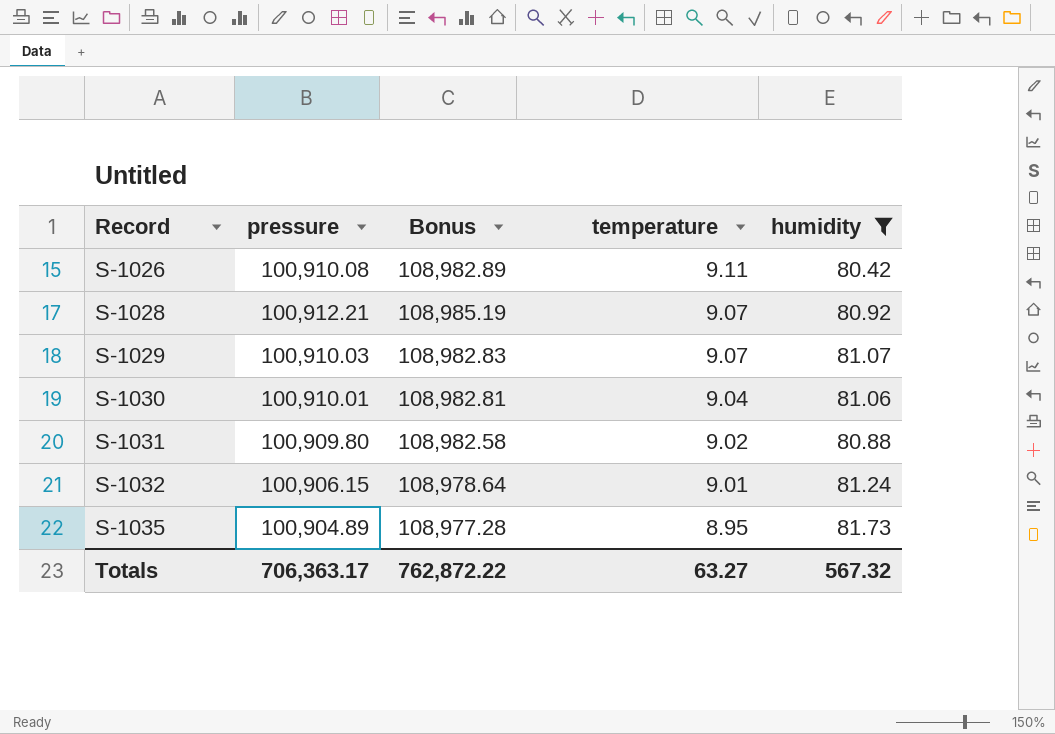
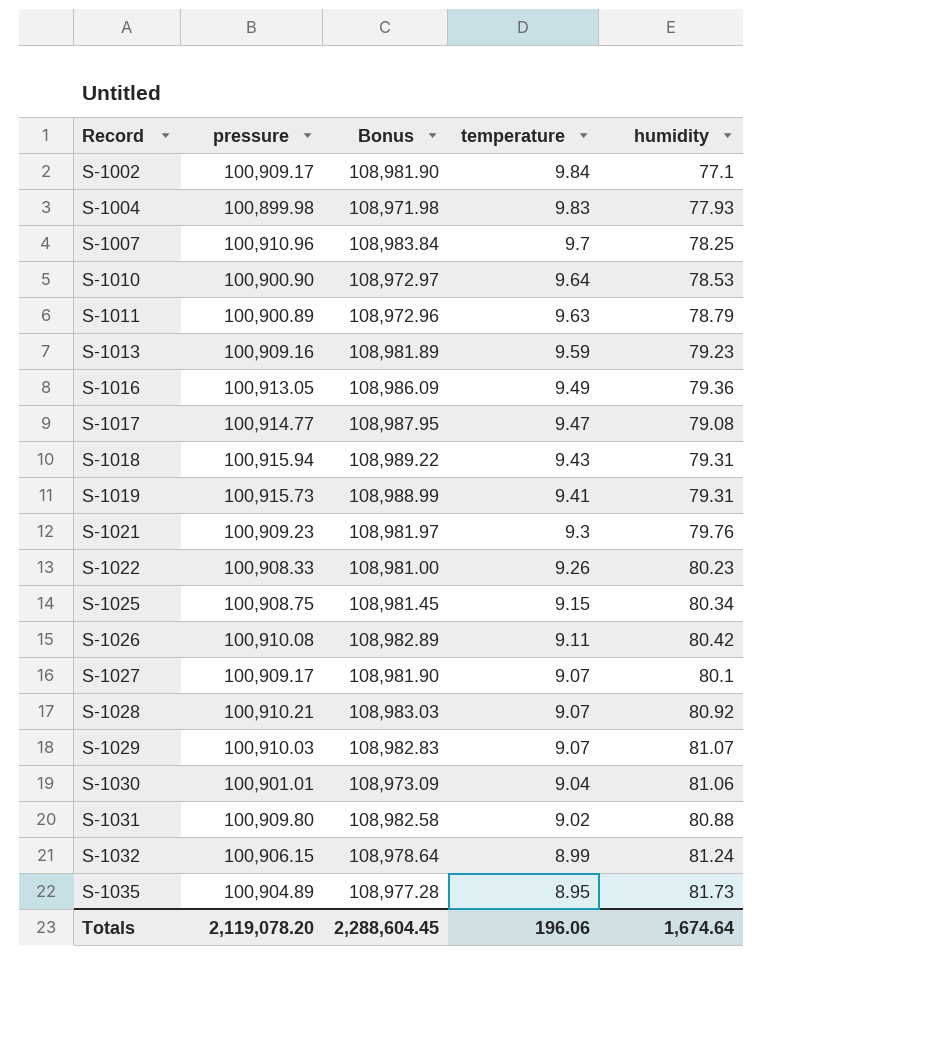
filter: humidity >= 80.42 -> none
S-1028 | pressure: 100,912.21 -> 100,910.21
S-1028 | Bonus: 108,985.19 -> 108,983.03
S-1030 | pressure: 100,910.01 -> 100,901.01
S-1030 | Bonus: 108,982.81 -> 108,973.09
S-1032 | temperature: 9.01 -> 8.99
Totals | pressure: 706,363.17 -> 2,119,078.20
Totals | Bonus: 762,872.22 -> 2,288,604.45
Totals | temperature: 63.27 -> 196.06
Totals | humidity: 567.32 -> 1,674.64

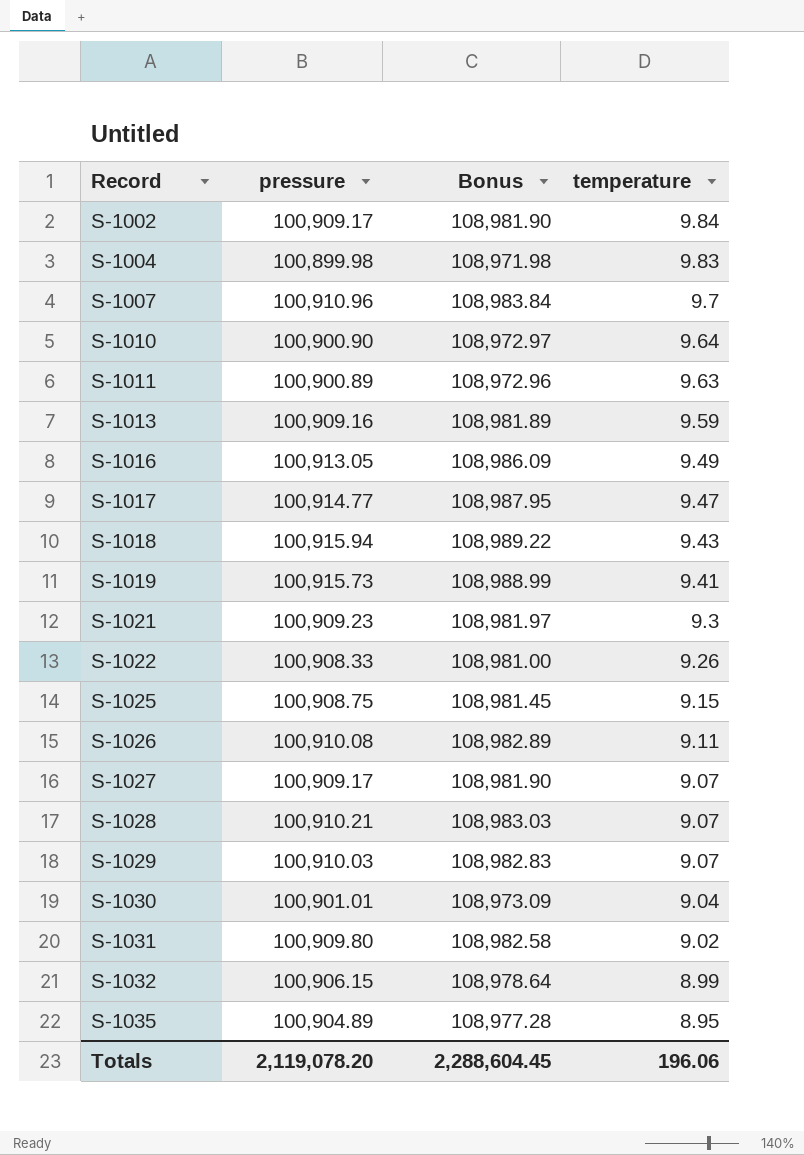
column humidity | position: 5 -> none

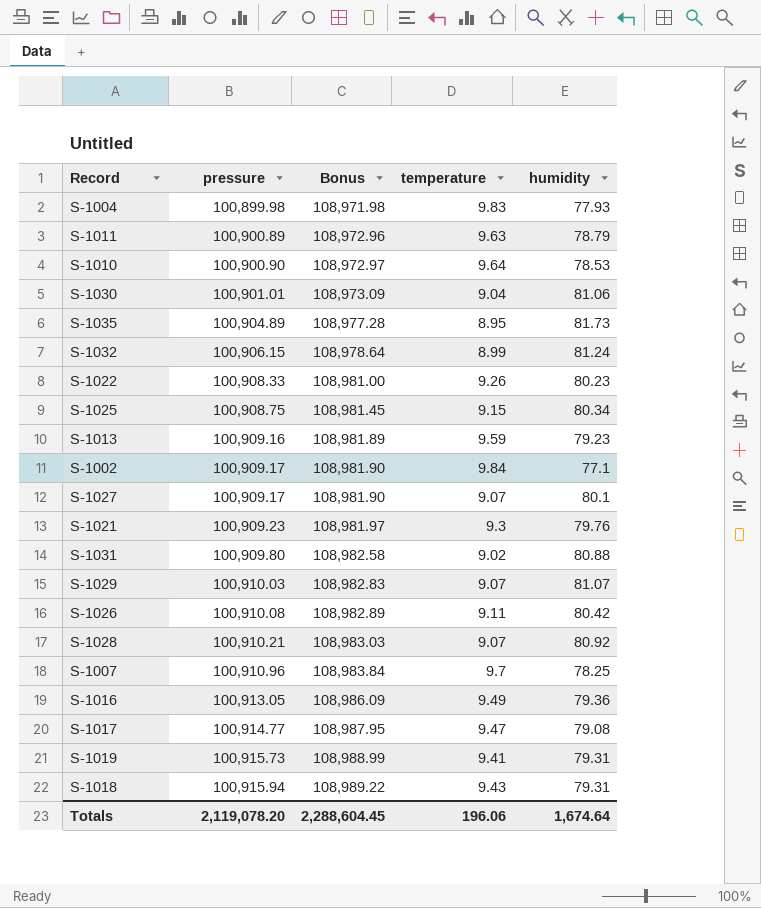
row order: Record ascending -> pressure ascending
column humidity | position: none -> 5

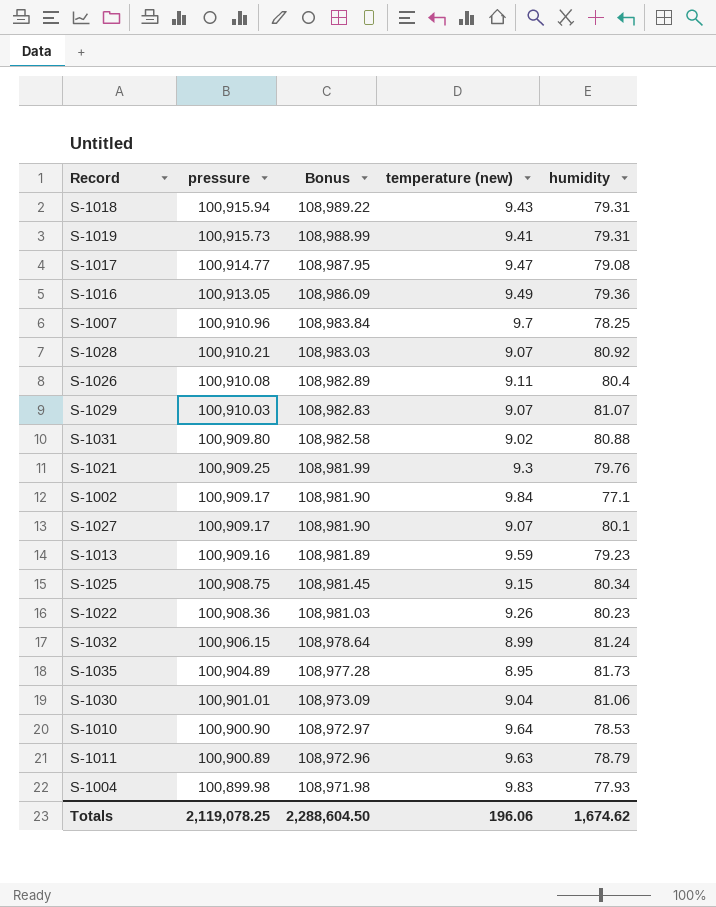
row order: pressure ascending -> pressure descending
column name: temperature -> temperature (new)
S-1026 | humidity: 80.42 -> 80.4
S-1021 | pressure: 100,909.23 -> 100,909.25
S-1021 | Bonus: 108,981.97 -> 108,981.99
S-1022 | pressure: 100,908.33 -> 100,908.36
S-1022 | Bonus: 108,981.00 -> 108,981.03
Totals | pressure: 2,119,078.20 -> 2,119,078.25
Totals | Bonus: 2,288,604.45 -> 2,288,604.50
Totals | humidity: 1,674.64 -> 1,674.62

